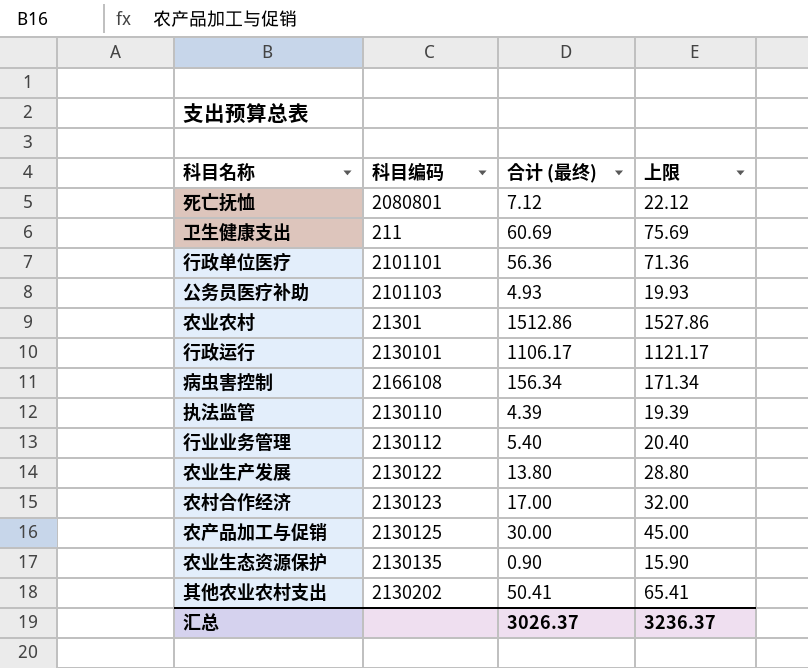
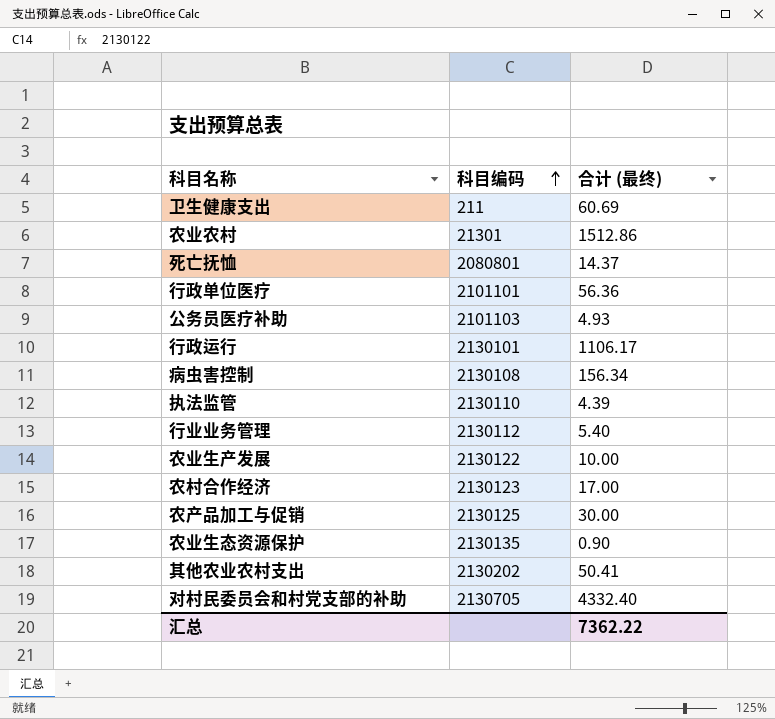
row order: none -> 科目编码 ascending
column 上限 | formula: [合计 (最终)] + 15 -> none
死亡抚恤 | 合计 (最终): 7.12 -> 14.37
病虫害控制 | 科目编码: 2166108 -> 2130108
农业生产发展 | 合计 (最终): 13.80 -> 10.00
row 对村民委员会和村党支部的补助: none -> 2130705 | 4332.40
汇总 | 合计 (最终): 3026.37 -> 7362.22

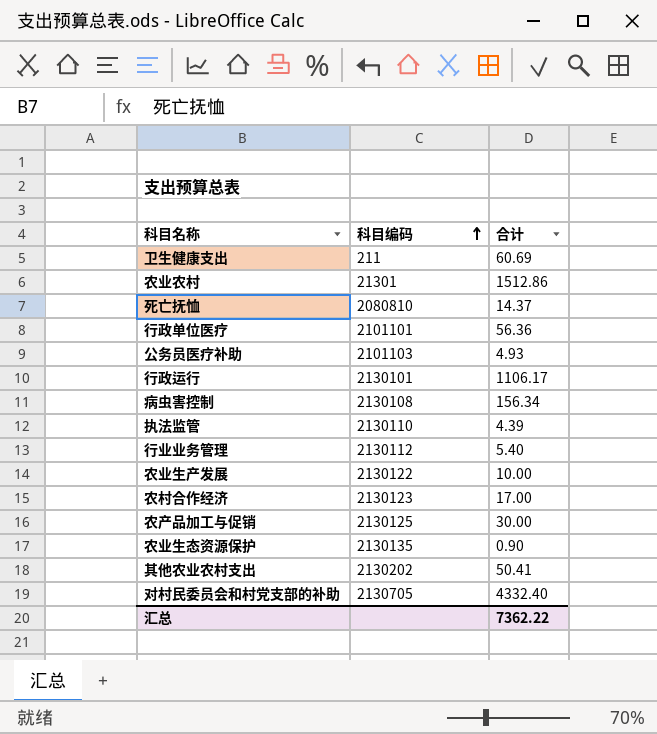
column name: 合计 (最终) -> 合计
死亡抚恤 | 科目编码: 2080801 -> 2080810

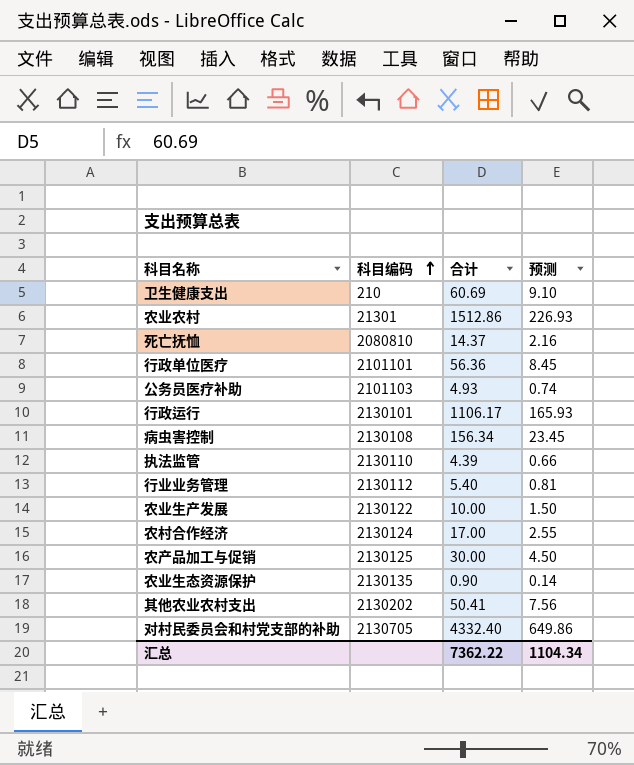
column 预测 | formula: none -> [合计] * 0.15
卫生健康支出 | 科目编码: 211 -> 210
农村合作经济 | 科目编码: 2130123 -> 2130124

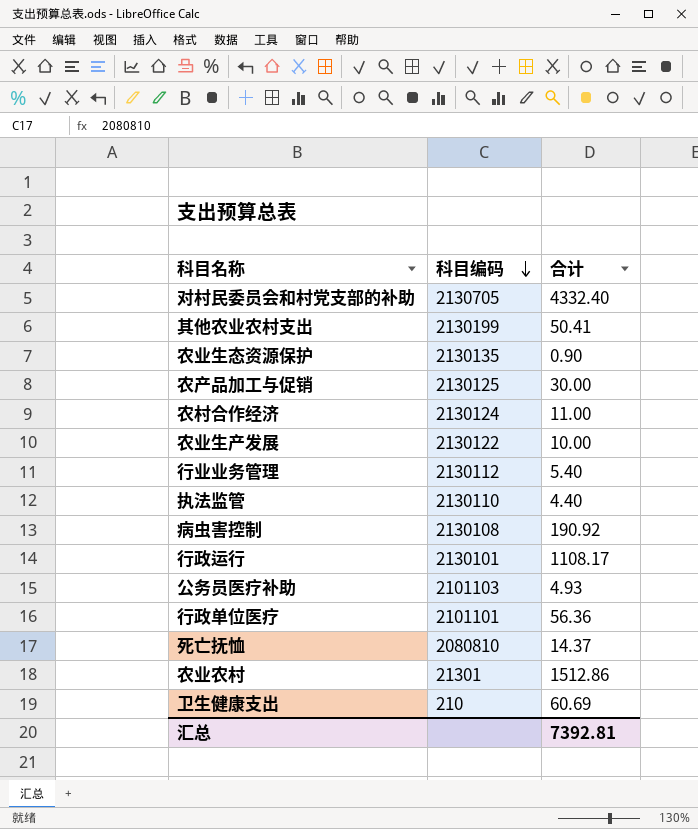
row order: 科目编码 ascending -> 科目编码 descending
column 预测 | formula: [合计] * 0.15 -> none
其他农业农村支出 | 科目编码: 2130202 -> 2130199
农村合作经济 | 合计: 17.00 -> 11.00
执法监管 | 合计: 4.39 -> 4.40
病虫害控制 | 合计: 156.34 -> 190.92
行政运行 | 合计: 1106.17 -> 1108.17
汇总 | 合计: 7362.22 -> 7392.81

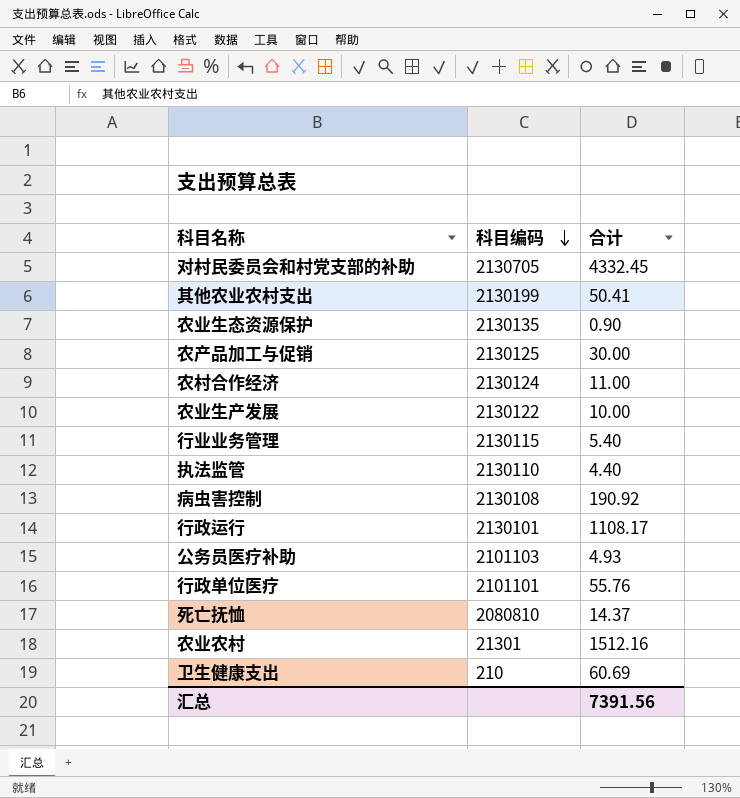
对村民委员会和村党支部的补助 | 合计: 4332.40 -> 4332.45
行业业务管理 | 科目编码: 2130112 -> 2130115
行政单位医疗 | 合计: 56.36 -> 55.76
农业农村 | 合计: 1512.86 -> 1512.16
汇总 | 合计: 7392.81 -> 7391.56

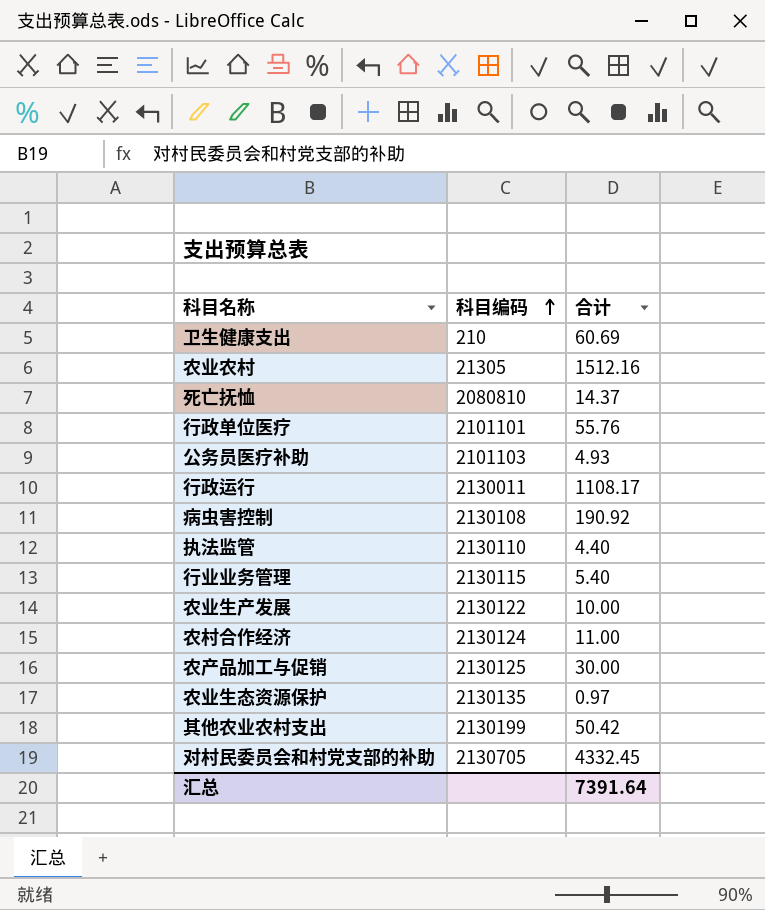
row order: 科目编码 descending -> 科目编码 ascending
农业农村 | 科目编码: 21301 -> 21305
行政运行 | 科目编码: 2130101 -> 2130011
农业生态资源保护 | 合计: 0.90 -> 0.97
其他农业农村支出 | 合计: 50.41 -> 50.42
汇总 | 合计: 7391.56 -> 7391.64

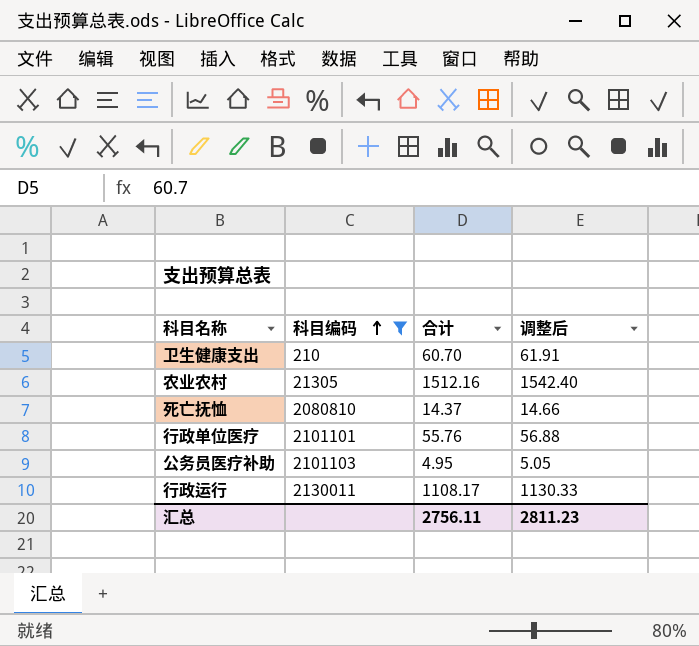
filter: none -> 科目编码 <= 2130011
column 调整后 | formula: none -> [合计] * 1.02
卫生健康支出 | 合计: 60.69 -> 60.70
公务员医疗补助 | 合计: 4.93 -> 4.95
汇总 | 合计: 7391.64 -> 2756.11

